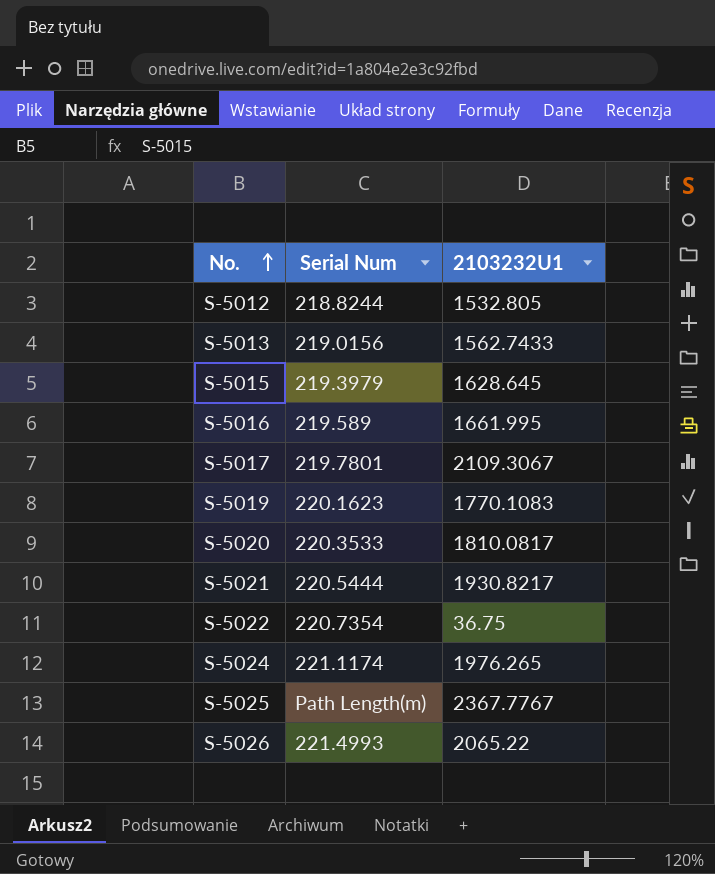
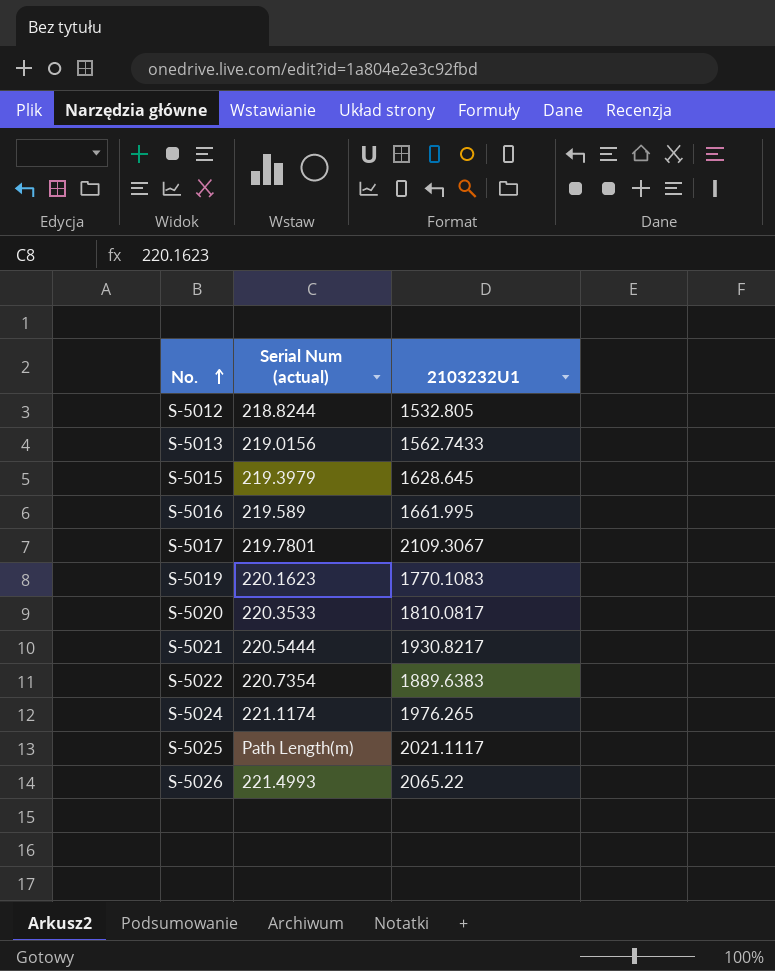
column name: Serial Num -> Serial Num (actual)
S-5022 | 2103232U1: 36.75 -> 1889.6383
S-5025 | 2103232U1: 2367.7767 -> 2021.1117

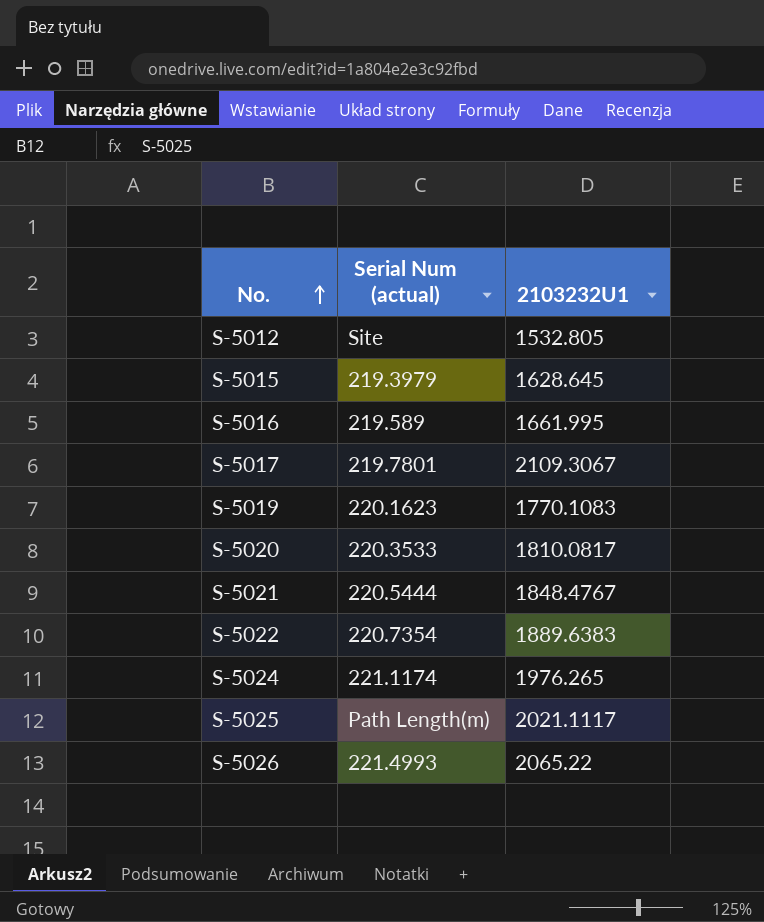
row S-5013: 219.0156 | 1562.7433 -> none
S-5012 | Serial Num (actual): 218.8244 -> Site
S-5021 | 2103232U1: 1930.8217 -> 1848.4767

